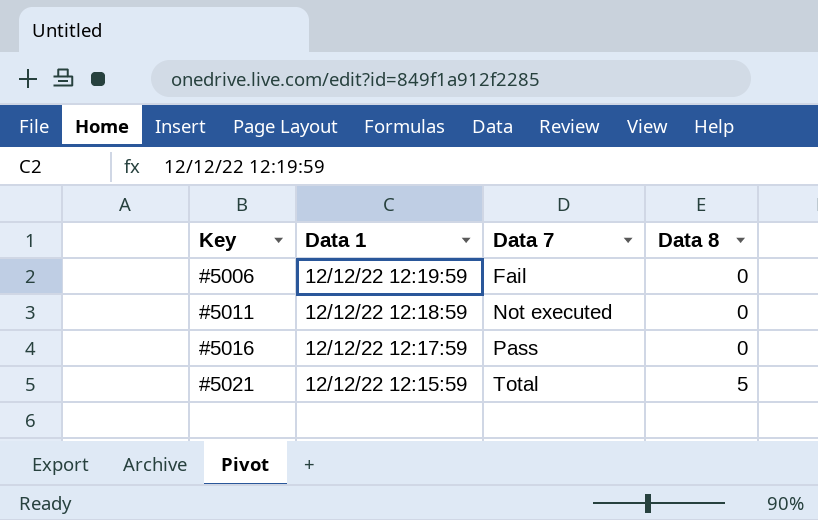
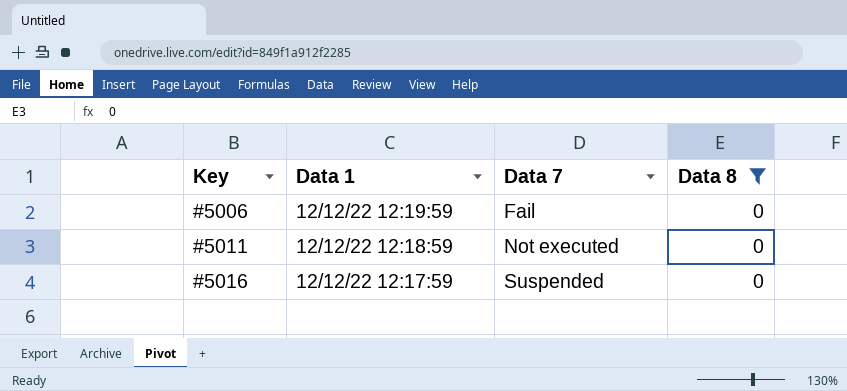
filter: none -> Data 8 = 0
#5016 | Data 7: Pass -> Suspended

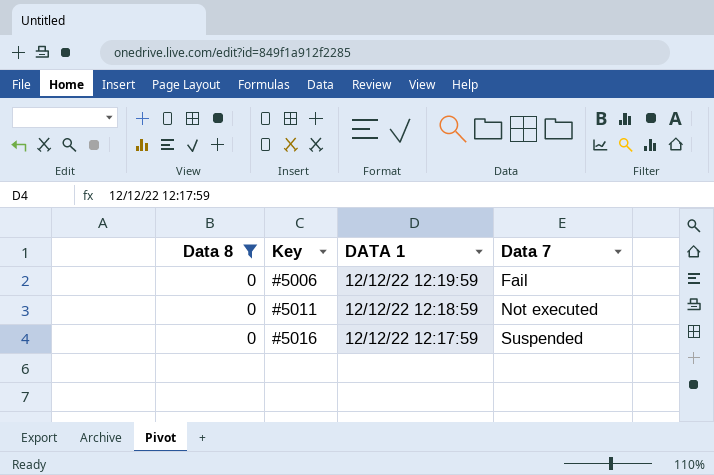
column Data 8 | position: 4 -> 1
column name: Data 1 -> DATA 1

